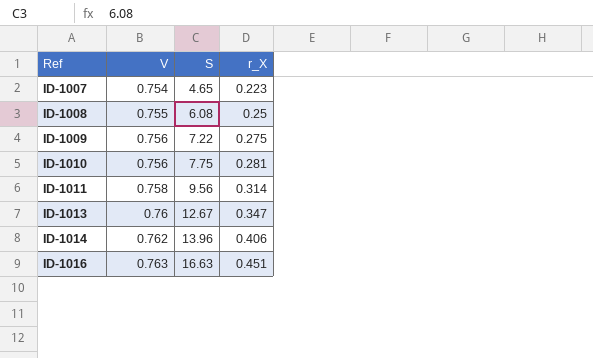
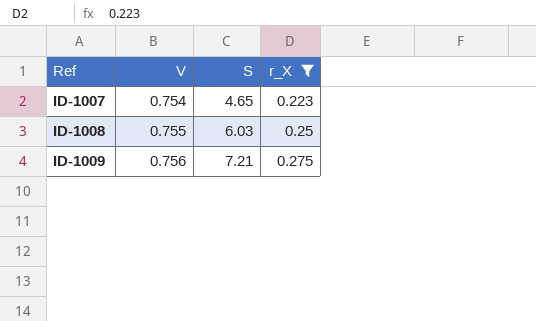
filter: none -> r_X <= 0.275
ID-1008 | S: 6.08 -> 6.03
ID-1009 | S: 7.22 -> 7.21

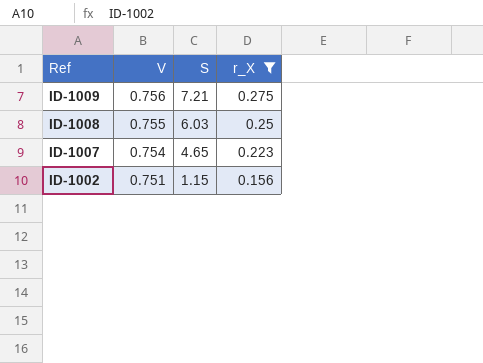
row order: Ref ascending -> Ref descending
row ID-1002: none -> 0.751 | 1.15 | 0.156

